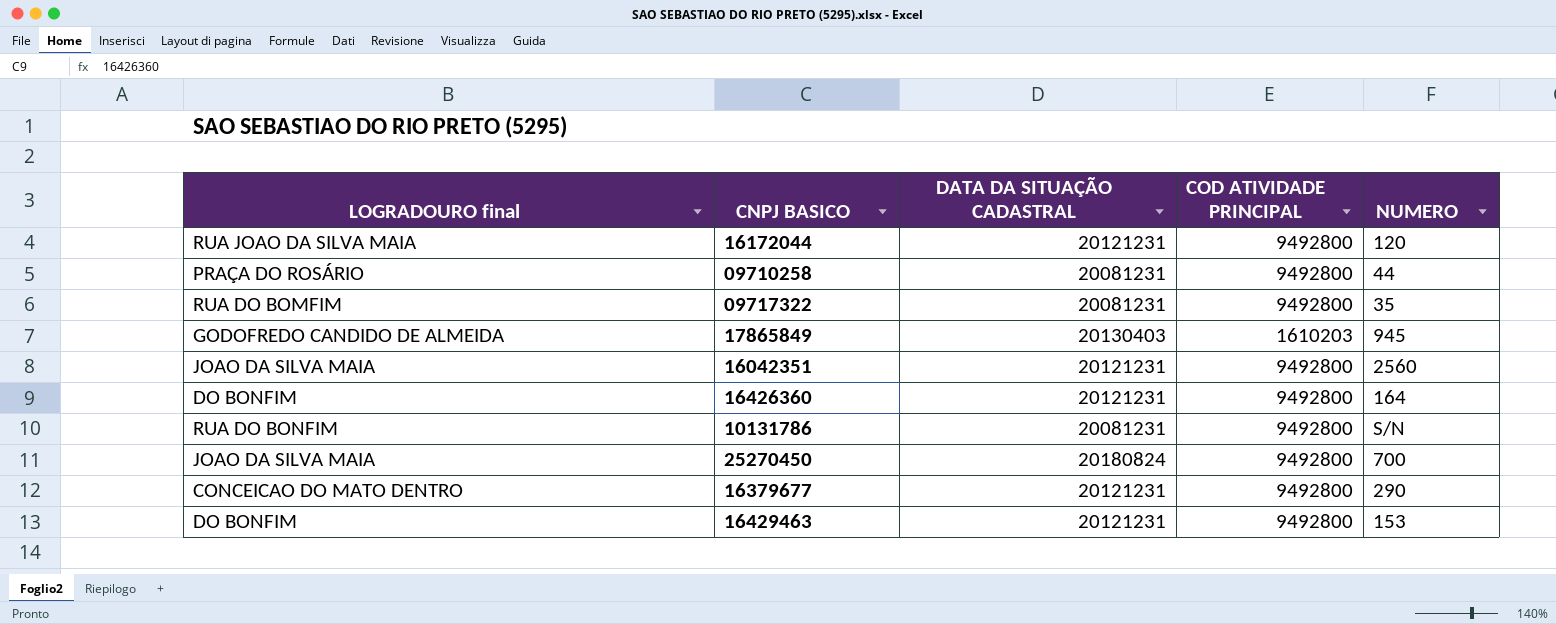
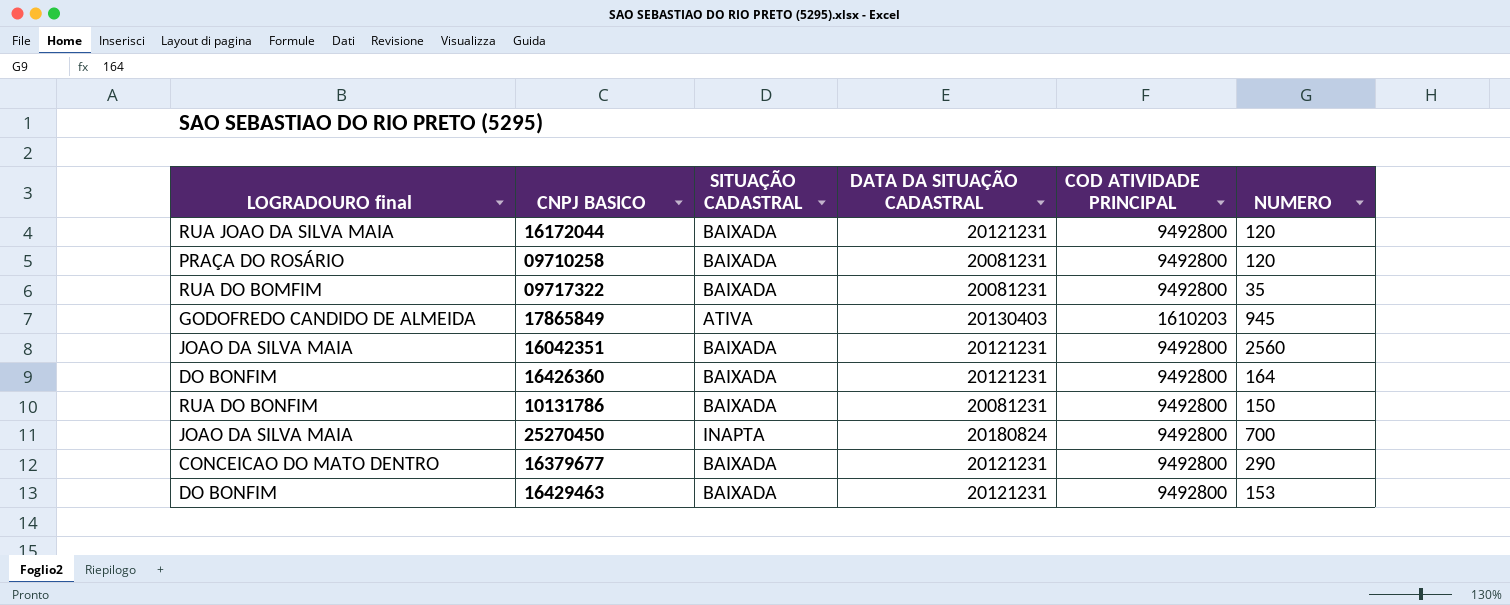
column SITUAÇÃO CADASTRAL | position: none -> 3
09710258 | NUMERO: 44 -> 120
10131786 | NUMERO: S/N -> 150

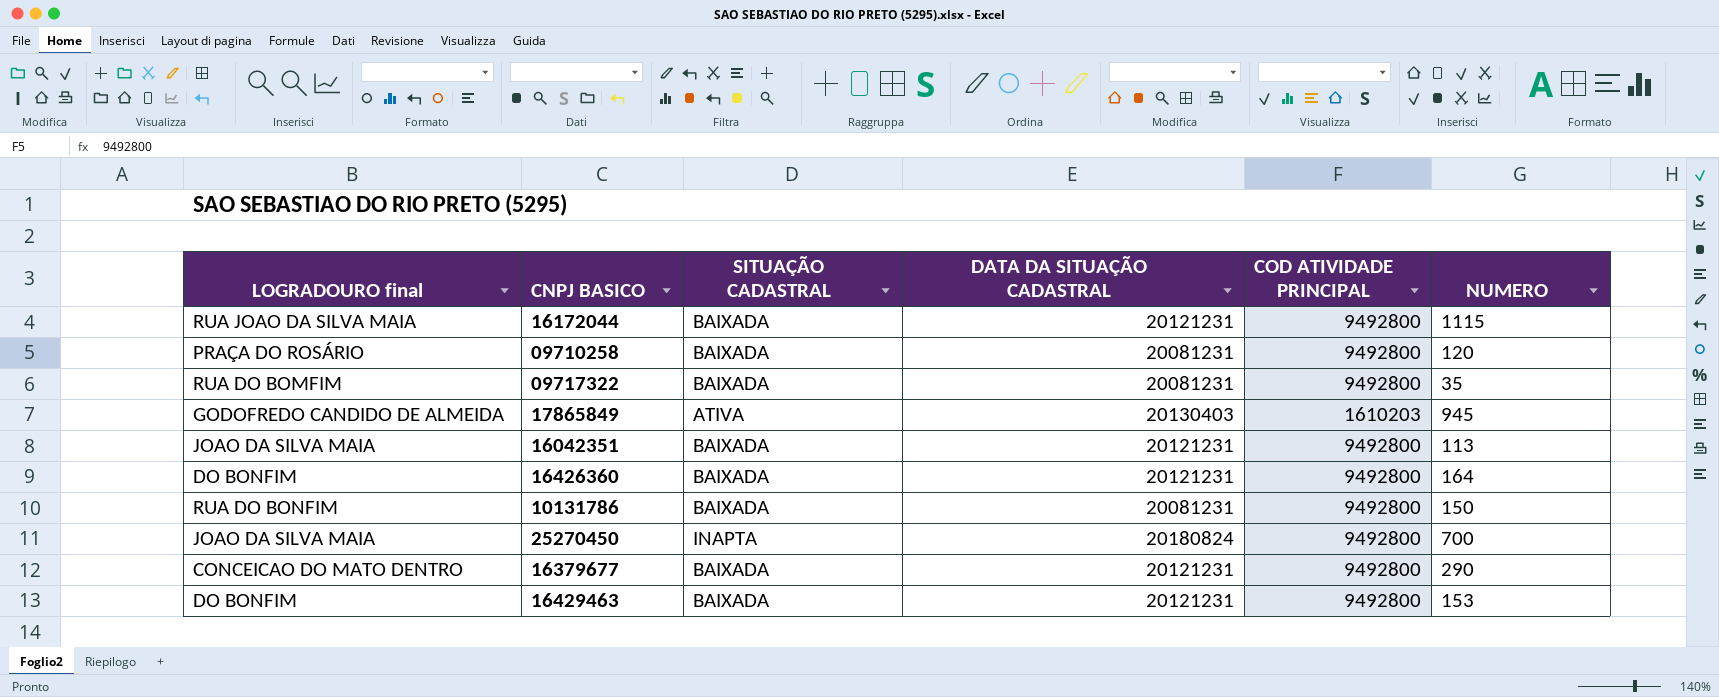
16172044 | NUMERO: 120 -> 1115
16042351 | NUMERO: 2560 -> 113

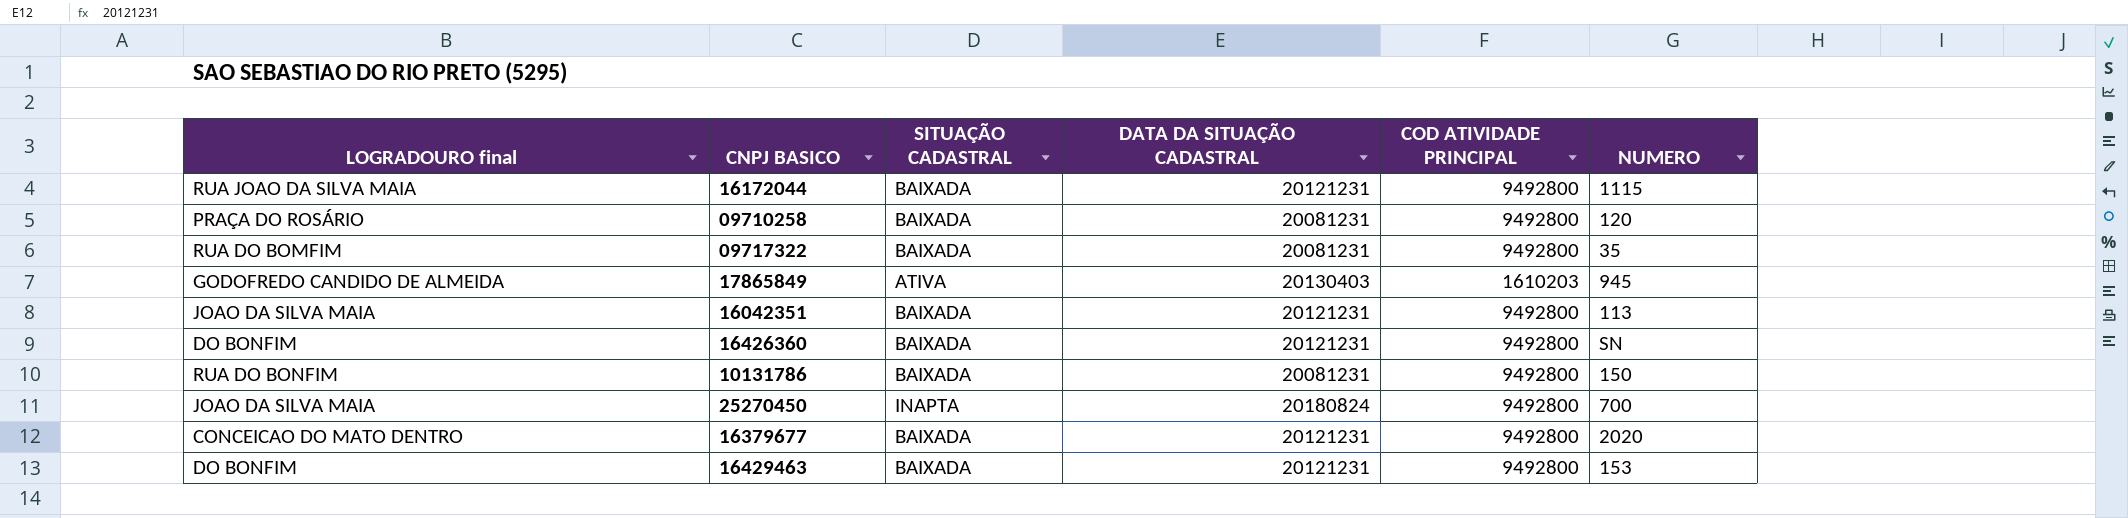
16426360 | NUMERO: 164 -> SN
16379677 | NUMERO: 290 -> 2020

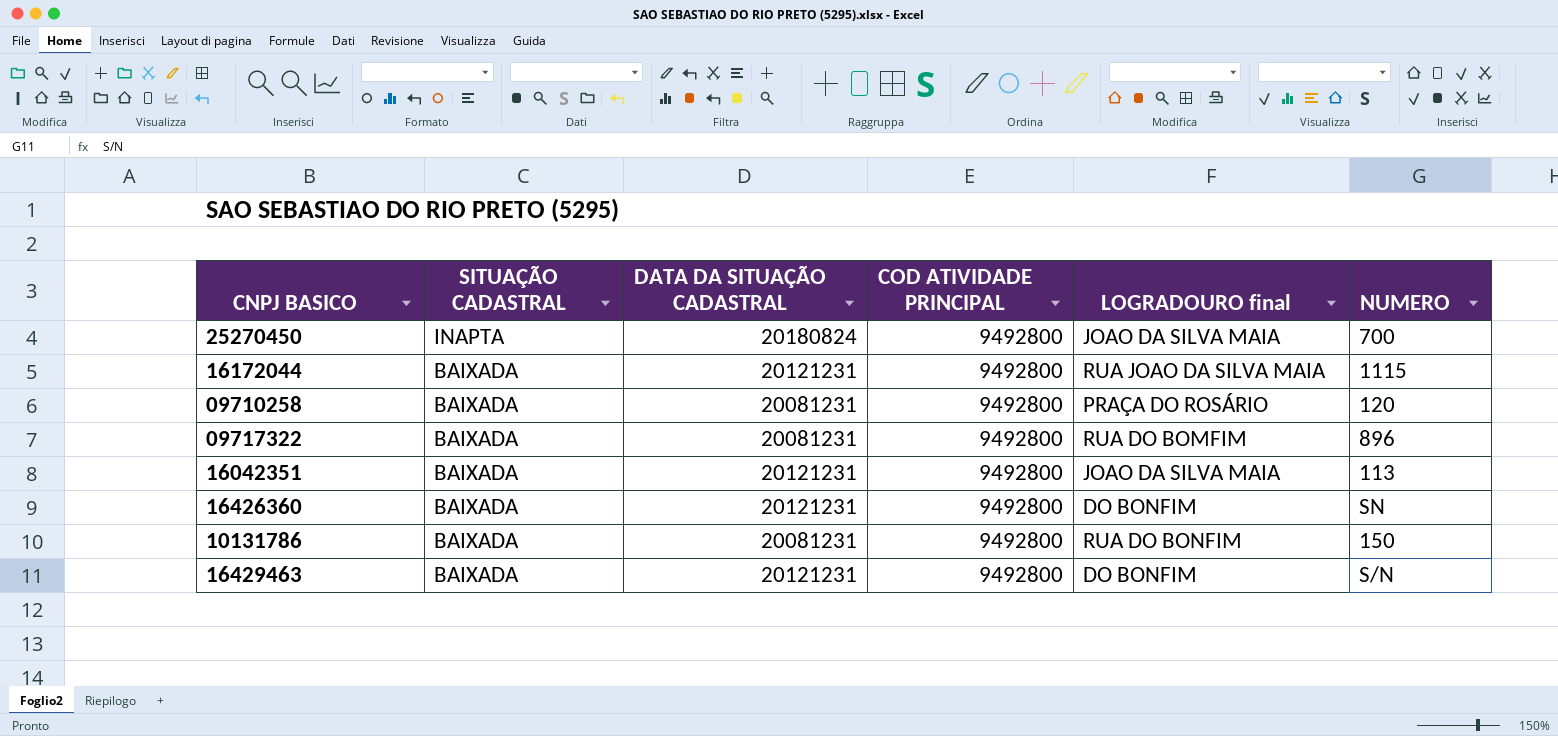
row order: none -> SITUAÇÃO CADASTRAL descending
column LOGRADOURO final | position: 1 -> 5
row 17865849: GODOFREDO CANDIDO DE ALMEIDA | ATIVA | 20130403 | 1610203 | 945 -> none
row 16379677: CONCEICAO DO MATO DENTRO | BAIXADA | 20121231 | 9492800 | 2020 -> none
09717322 | NUMERO: 35 -> 896
16429463 | NUMERO: 153 -> S/N

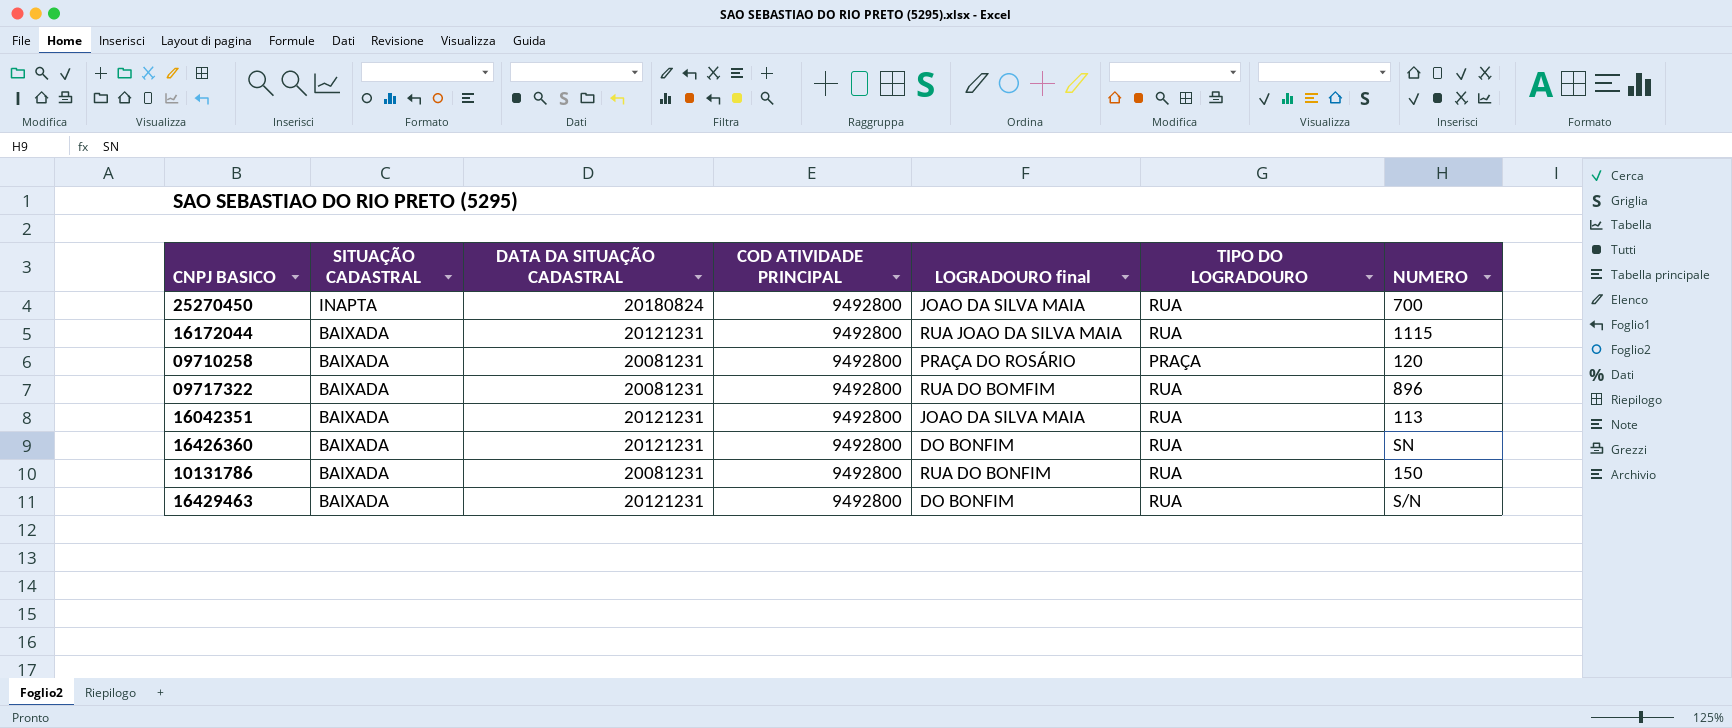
column TIPO DO LOGRADOURO | position: none -> 6

